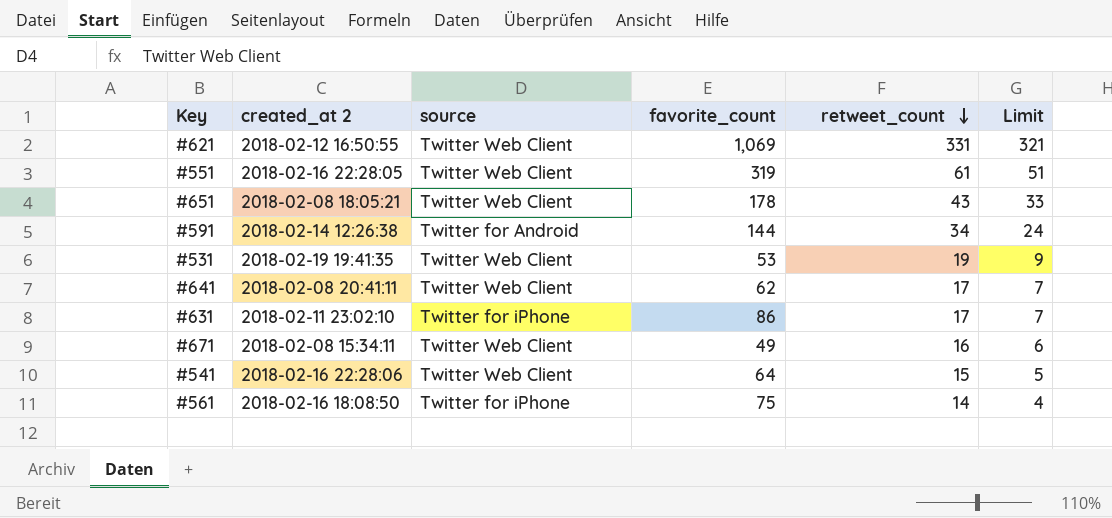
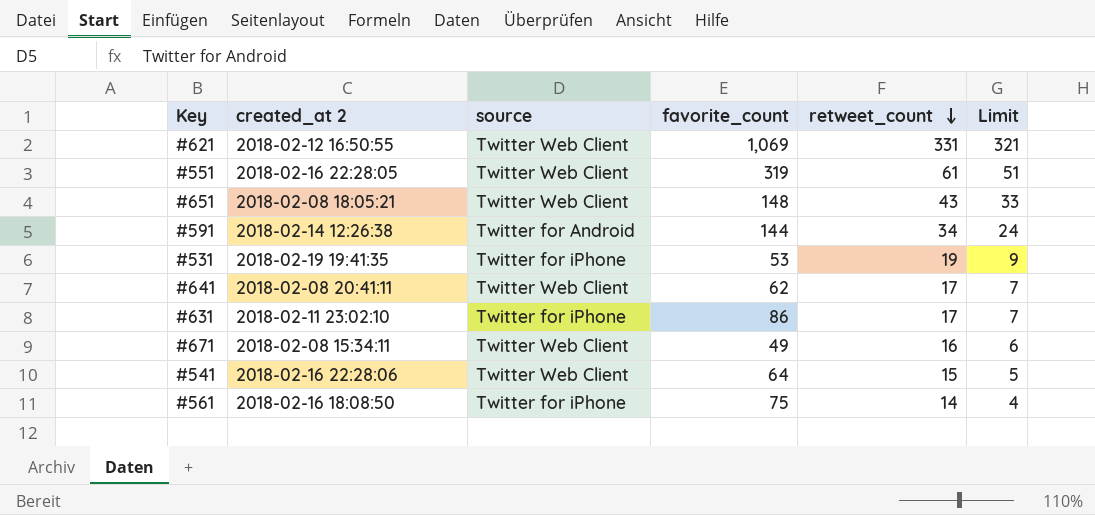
#651 | favorite_count: 178 -> 148
#531 | source: Twitter Web Client -> Twitter for iPhone

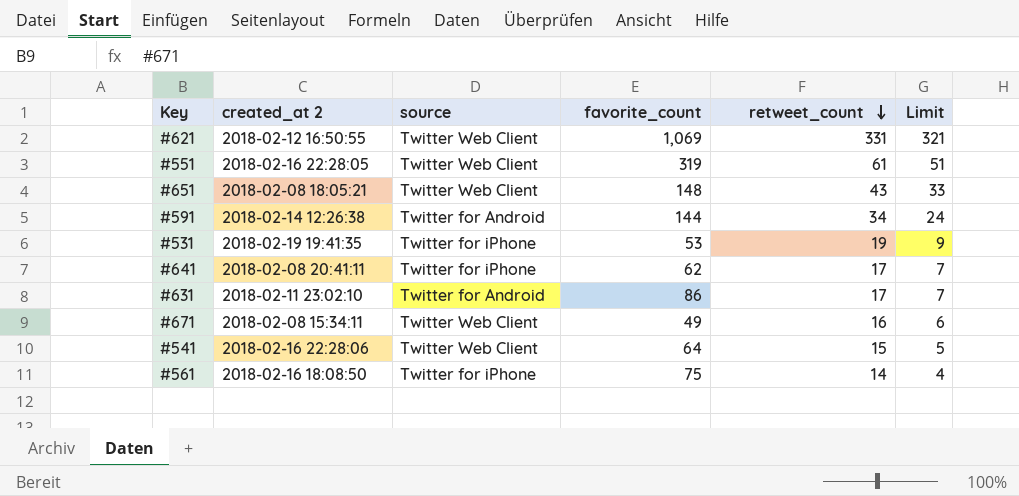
#641 | source: Twitter Web Client -> Twitter for iPhone
#631 | source: Twitter for iPhone -> Twitter for Android

